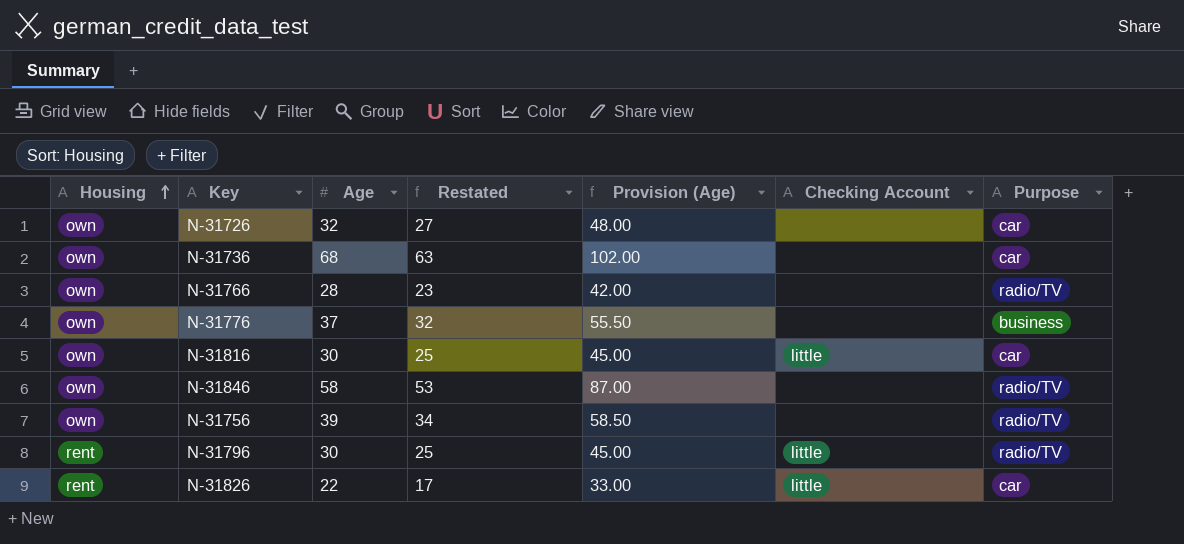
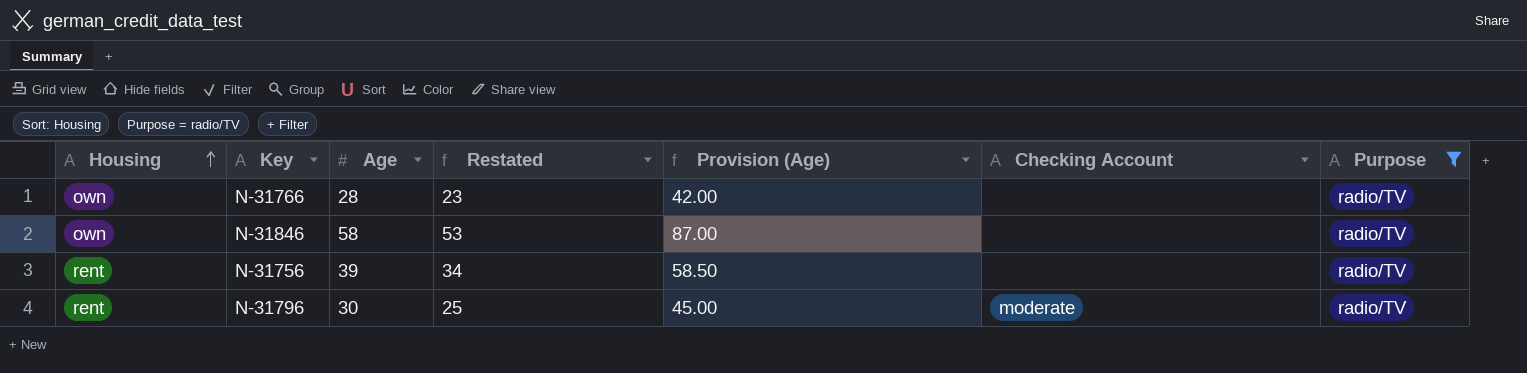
filter: none -> Purpose = radio/TV
N-31756 | Housing: own -> rent
N-31796 | Checking Account: little -> moderate

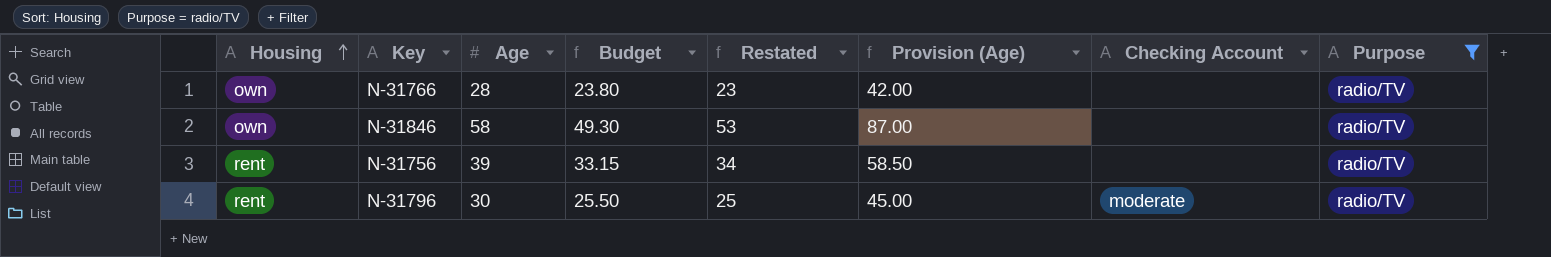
column Budget | formula: none -> [Age] * 0.85

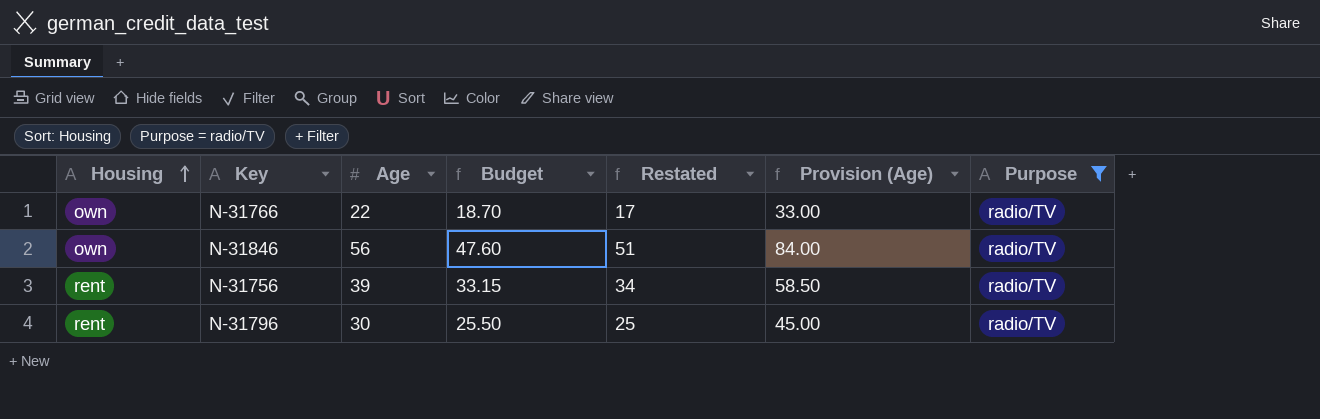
column Checking Account | position: 7 -> none
N-31766 | Age: 28 -> 22
N-31766 | Budget: 23.80 -> 18.70
N-31766 | Restated: 23 -> 17
N-31766 | Provision (Age): 42.00 -> 33.00
N-31846 | Age: 58 -> 56
N-31846 | Budget: 49.30 -> 47.60
N-31846 | Restated: 53 -> 51
N-31846 | Provision (Age): 87.00 -> 84.00

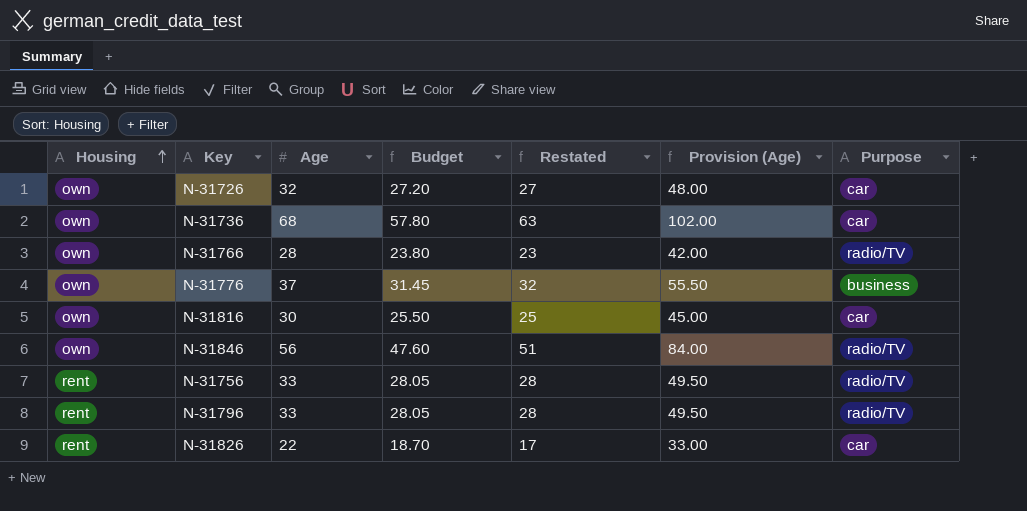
filter: Purpose = radio/TV -> none
N-31766 | Age: 22 -> 28
N-31766 | Budget: 18.70 -> 23.80
N-31766 | Restated: 17 -> 23
N-31766 | Provision (Age): 33.00 -> 42.00
N-31756 | Age: 39 -> 33
N-31756 | Budget: 33.15 -> 28.05
N-31756 | Restated: 34 -> 28
N-31756 | Provision (Age): 58.50 -> 49.50
N-31796 | Age: 30 -> 33
N-31796 | Budget: 25.50 -> 28.05
N-31796 | Restated: 25 -> 28
N-31796 | Provision (Age): 45.00 -> 49.50

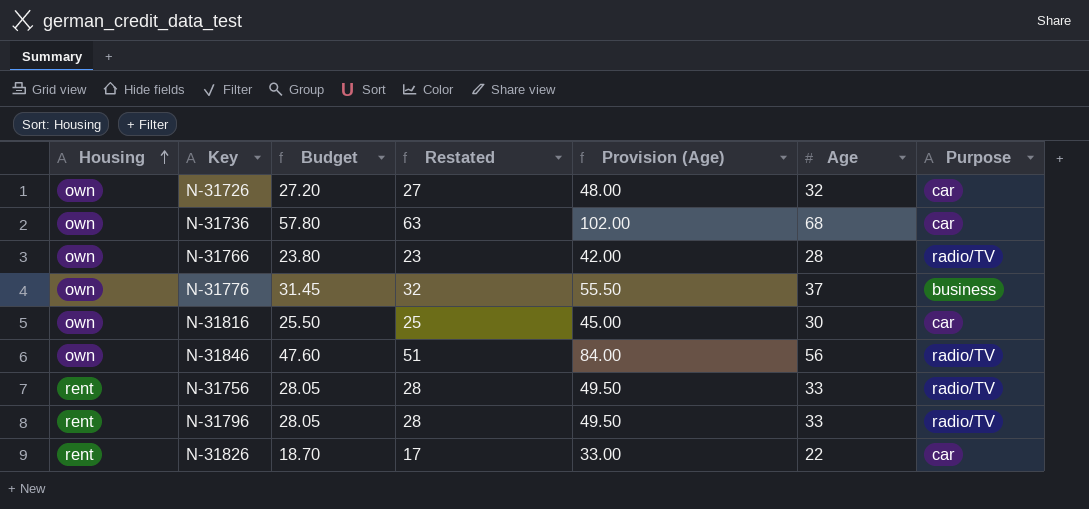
column Age | position: 3 -> 6

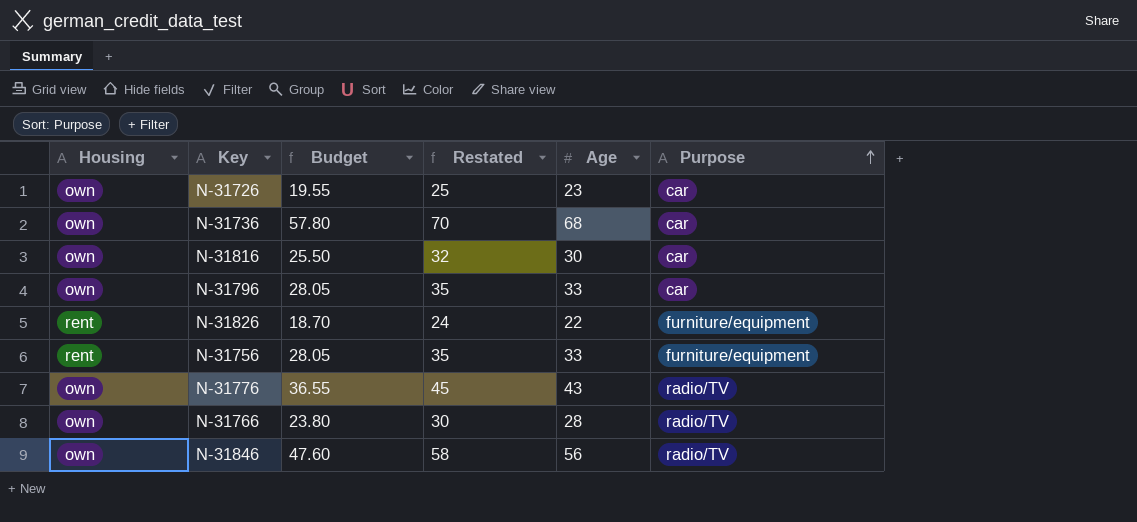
row order: Housing ascending -> Purpose ascending
column Provision (Age) | formula: [Age] * 1.5 -> none
column Restated | formula: [Age] - 5 -> [Age] + 2
N-31726 | Budget: 27.20 -> 19.55
N-31726 | Age: 32 -> 23
N-31796 | Housing: rent -> own
N-31796 | Purpose: radio/TV -> car
N-31826 | Purpose: car -> furniture/equipment
N-31756 | Purpose: radio/TV -> furniture/equipment
N-31776 | Budget: 31.45 -> 36.55
N-31776 | Age: 37 -> 43
N-31776 | Purpose: business -> radio/TV

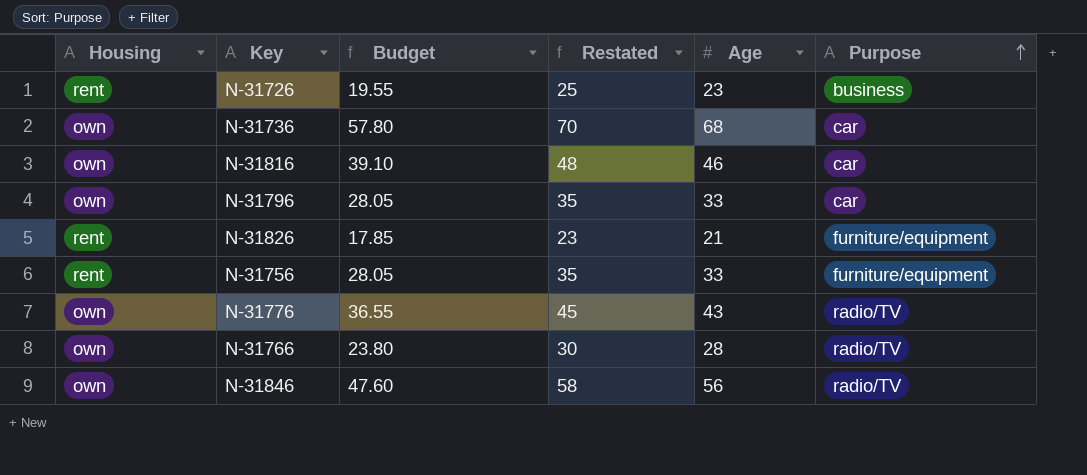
N-31726 | Housing: own -> rent
N-31726 | Purpose: car -> business
N-31816 | Budget: 25.50 -> 39.10
N-31816 | Restated: 32 -> 48
N-31816 | Age: 30 -> 46
N-31826 | Budget: 18.70 -> 17.85
N-31826 | Restated: 24 -> 23
N-31826 | Age: 22 -> 21

